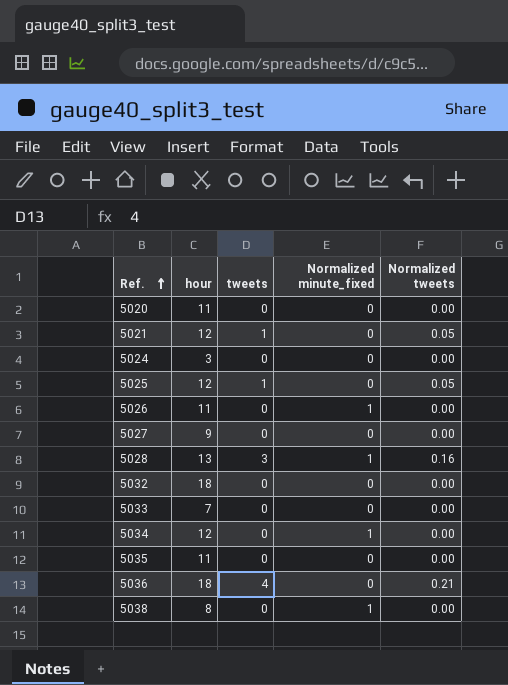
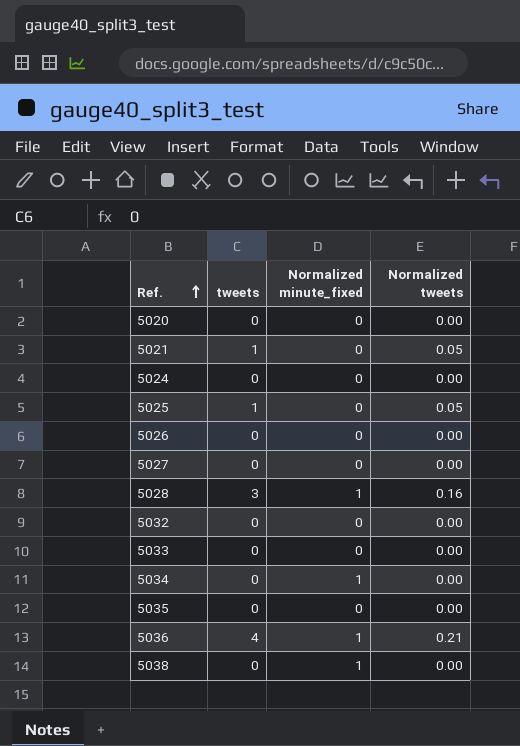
column hour | position: 2 -> none
5026 | Normalized minute_fixed: 1 -> 0
5036 | Normalized minute_fixed: 0 -> 1

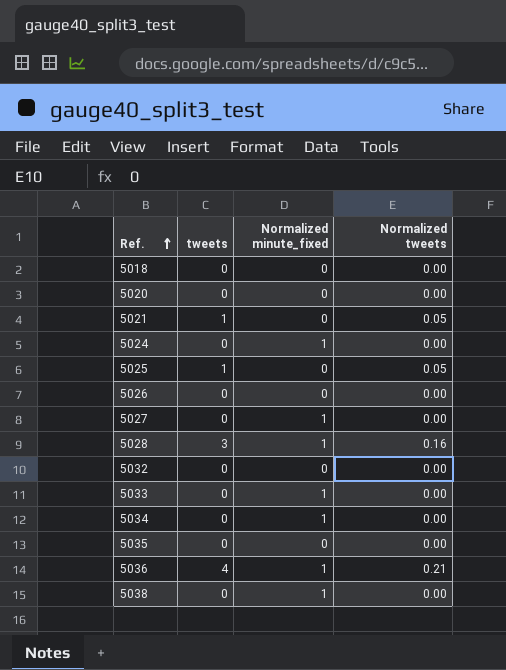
row 5018: none -> 0 | 0 | 0.00
5024 | Normalized minute_fixed: 0 -> 1
5027 | Normalized minute_fixed: 0 -> 1
5033 | Normalized minute_fixed: 0 -> 1

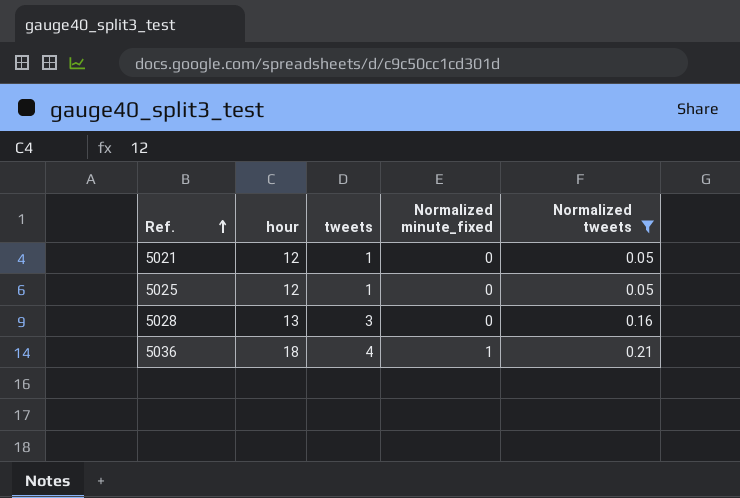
filter: none -> Normalized tweets != 0.00
column hour | position: none -> 2
5028 | Normalized minute_fixed: 1 -> 0

